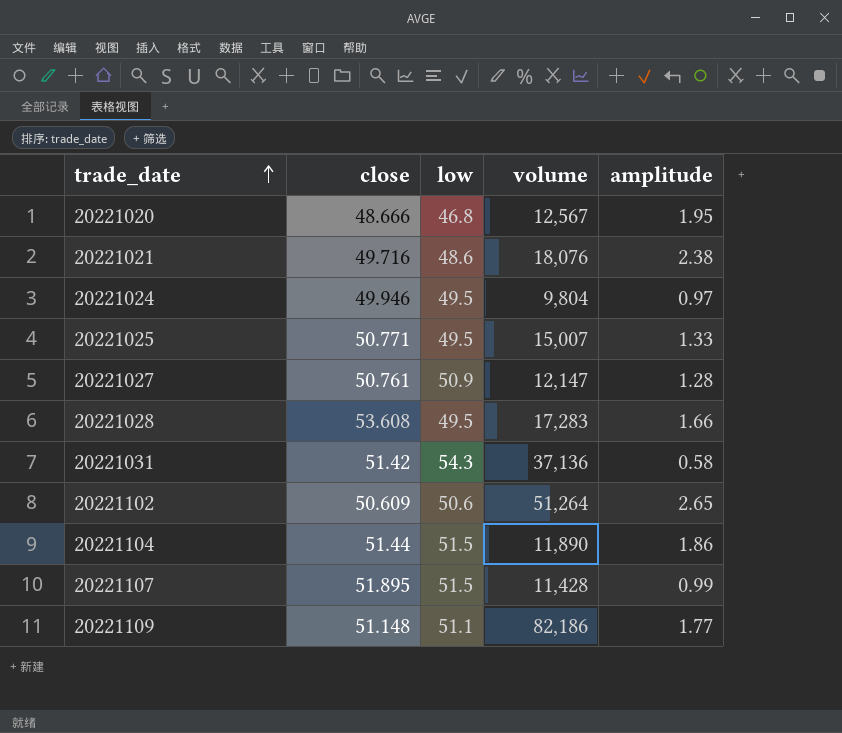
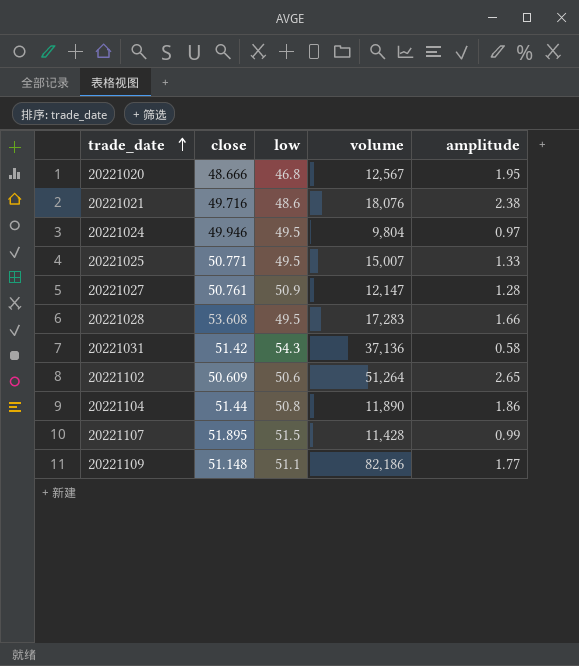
20221104 | low: 51.5 -> 50.8

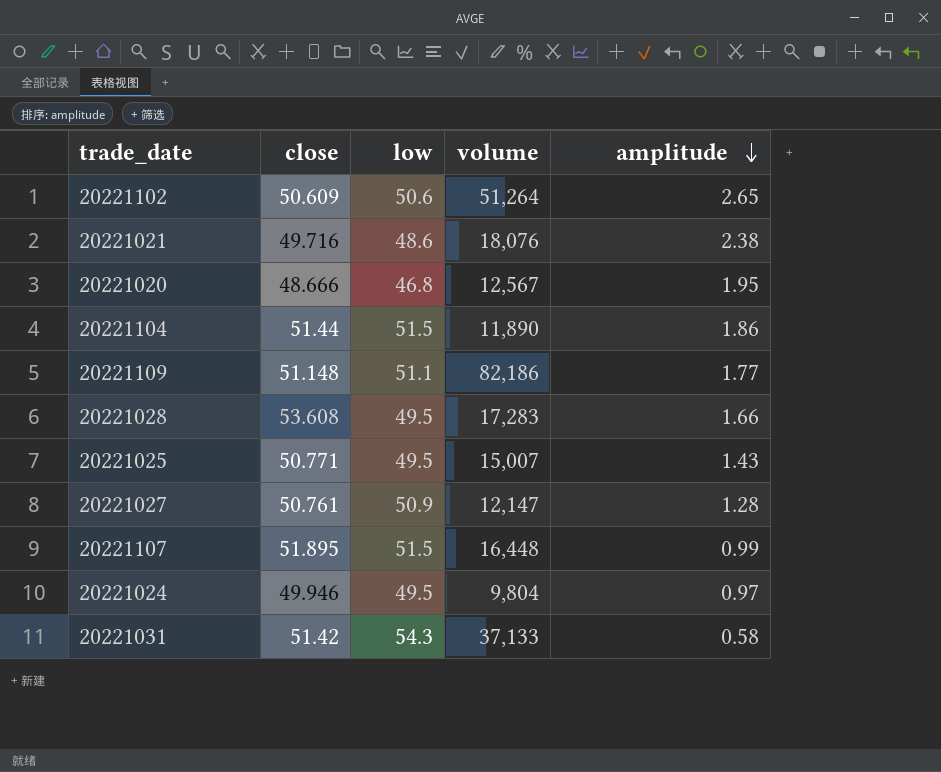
row order: trade_date ascending -> amplitude descending
20221104 | low: 50.8 -> 51.5
20221025 | amplitude: 1.33 -> 1.43
20221107 | volume: 11,428 -> 16,448
20221031 | volume: 37,136 -> 37,133

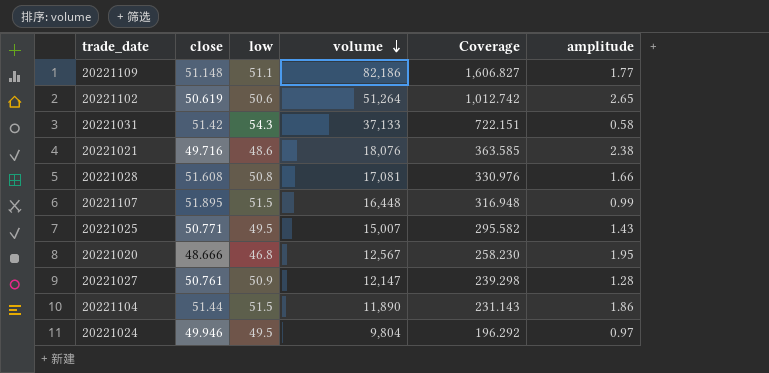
row order: amplitude descending -> volume descending
column Coverage | formula: none -> [volume] / [close]
20221102 | close: 50.609 -> 50.619
20221028 | close: 53.608 -> 51.608
20221028 | low: 49.5 -> 50.8
20221028 | volume: 17,283 -> 17,081

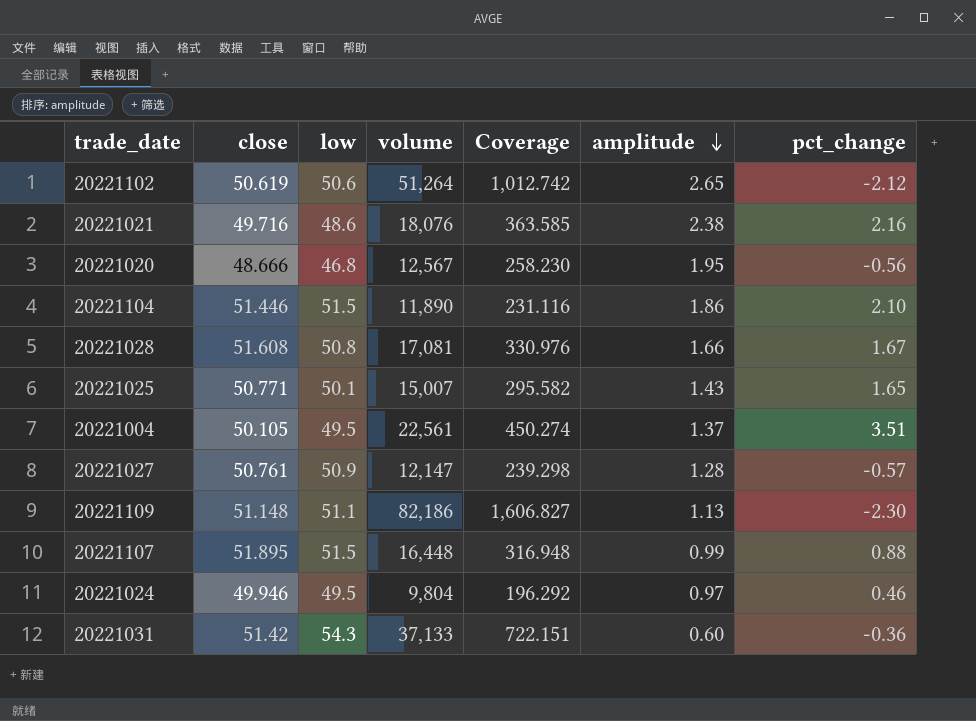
row order: volume descending -> amplitude descending
column pct_change | position: none -> 7
20221104 | close: 51.44 -> 51.446
20221104 | Coverage: 231.143 -> 231.116
20221025 | low: 49.5 -> 50.1
row 20221004: none -> 50.105 | 49.5 | 22,561 | 450.274 | 1.37 | 3.51
20221109 | amplitude: 1.77 -> 1.13
20221031 | amplitude: 0.58 -> 0.60

